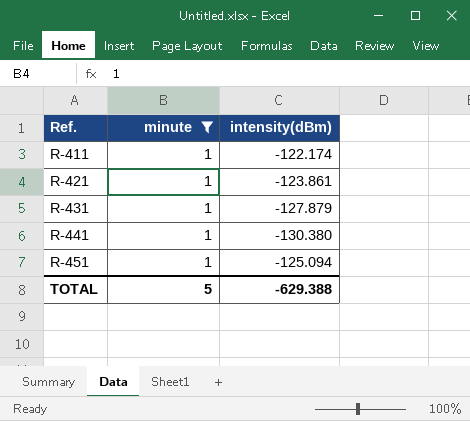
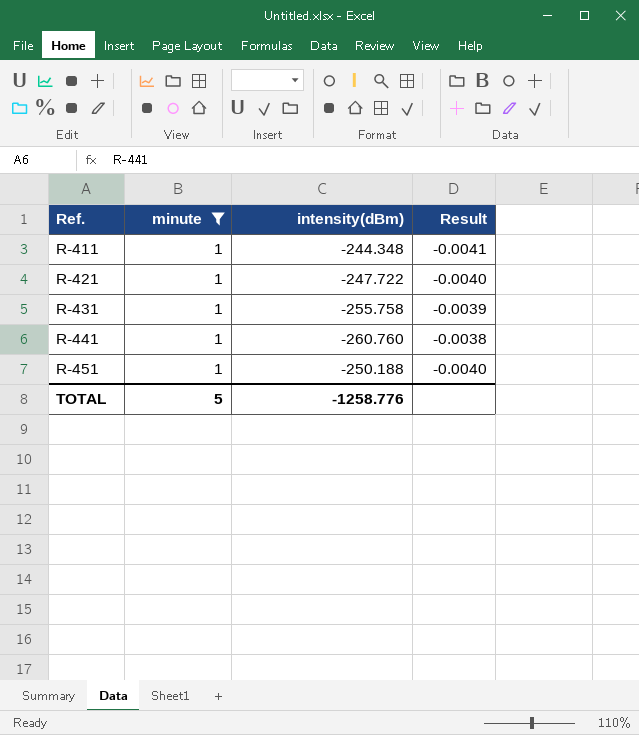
column Result | formula: none -> [minute] / [intensity(dBm)]
R-411 | intensity(dBm): -122.174 -> -244.348
R-421 | intensity(dBm): -123.861 -> -247.722
R-431 | intensity(dBm): -127.879 -> -255.758
R-441 | intensity(dBm): -130.380 -> -260.760
R-451 | intensity(dBm): -125.094 -> -250.188
TOTAL | intensity(dBm): -629.388 -> -1258.776

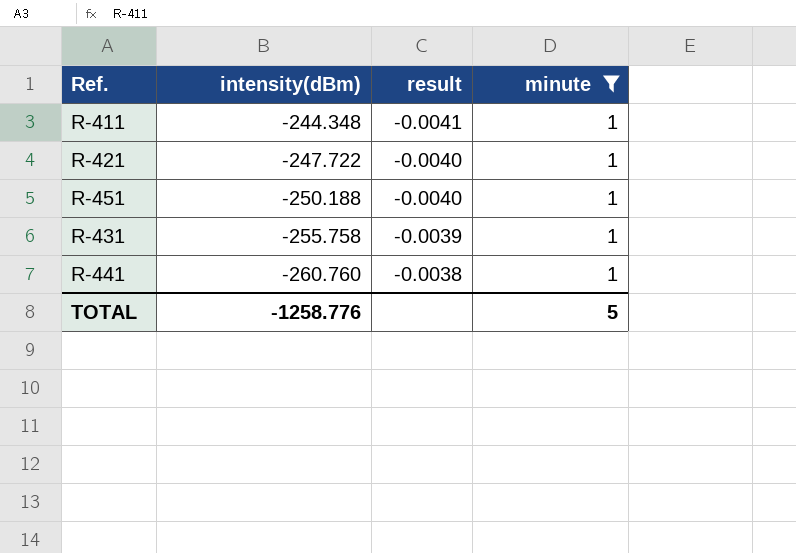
row order: Ref. ascending -> intensity(dBm) descending
column name: Result -> result
column minute | position: 2 -> 4

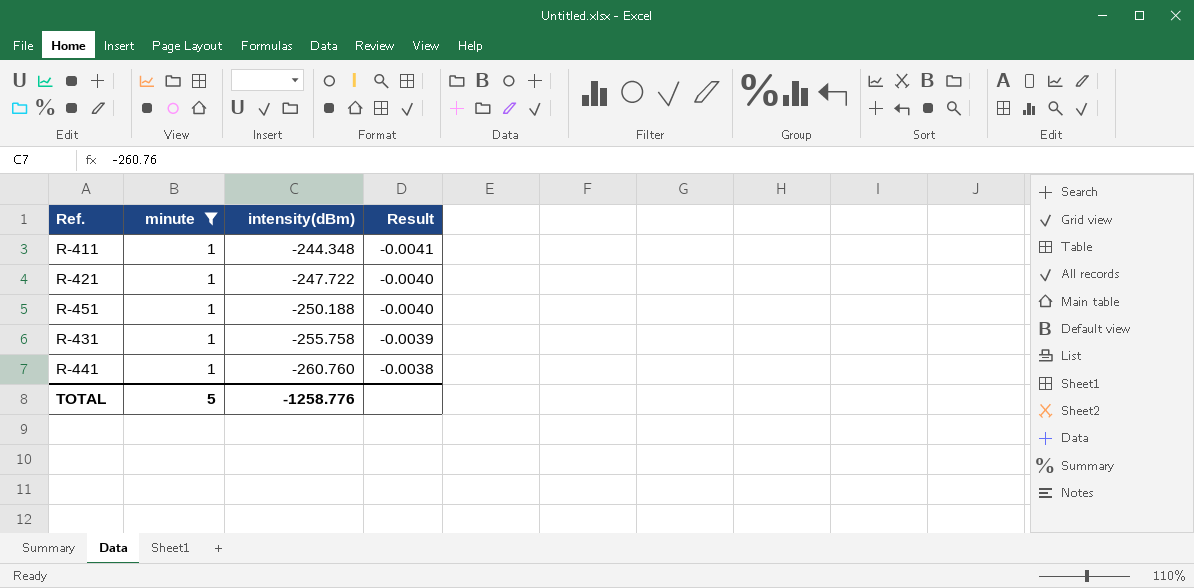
column minute | position: 4 -> 2
column name: result -> Result

